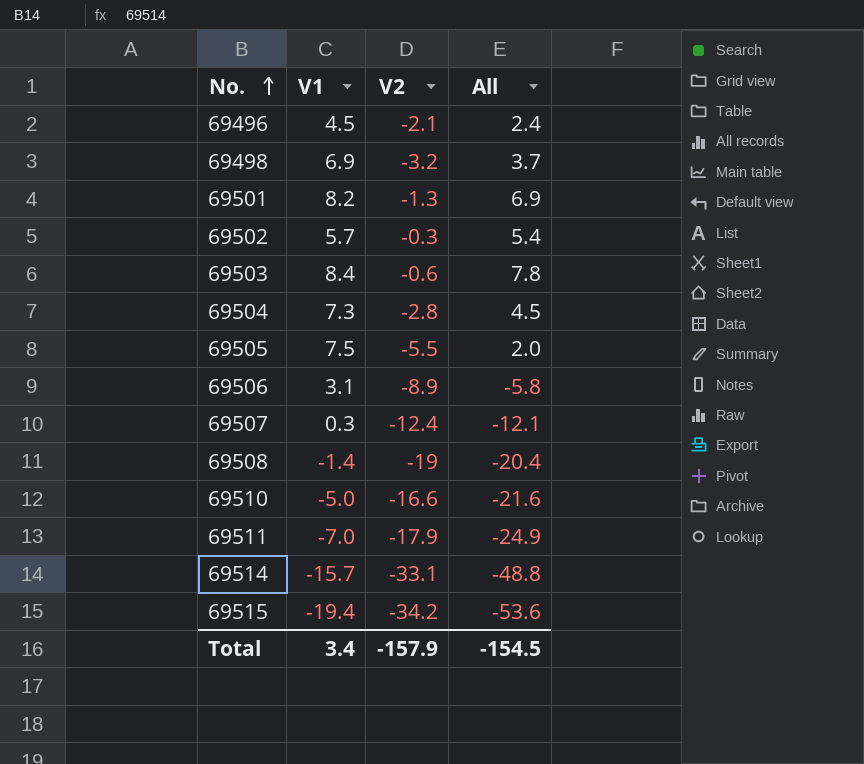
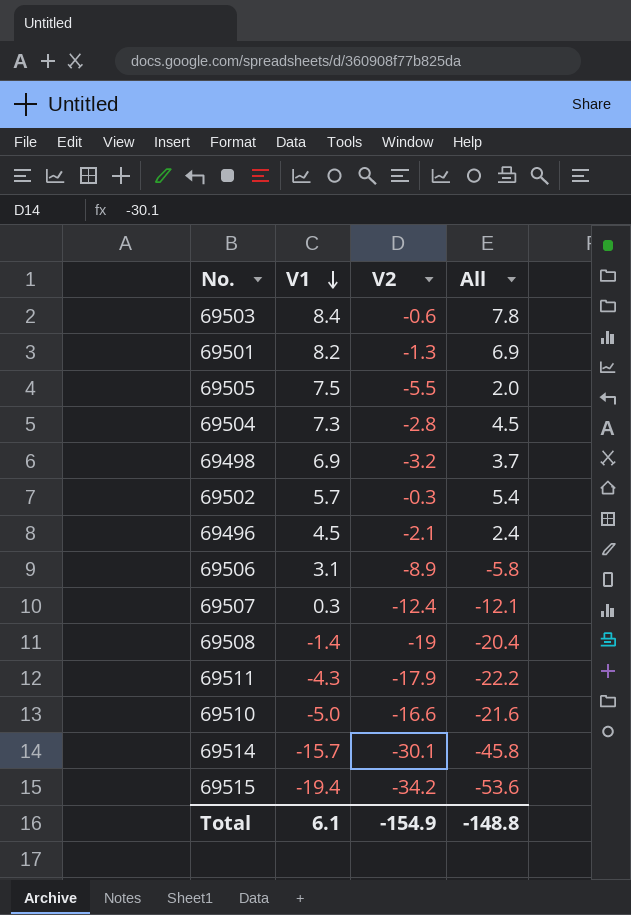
row order: No. ascending -> V1 descending
69511 | V1: -7.0 -> -4.3
69511 | All: -24.9 -> -22.2
69514 | V2: -33.1 -> -30.1
69514 | All: -48.8 -> -45.8
Total | V1: 3.4 -> 6.1
Total | V2: -157.9 -> -154.9
Total | All: -154.5 -> -148.8

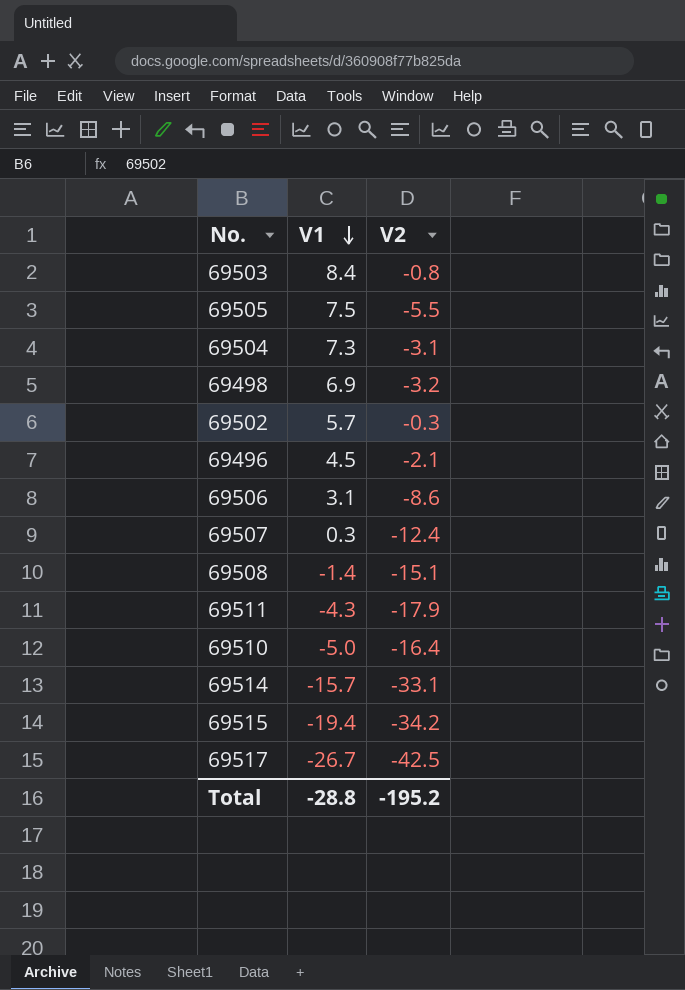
column All | formula: [V1] + [V2] -> none
row 69501: 8.2 | -1.3 | 6.9 -> none
69503 | V2: -0.6 -> -0.8
69504 | V2: -2.8 -> -3.1
69506 | V2: -8.9 -> -8.6
69508 | V2: -19 -> -15.1
69510 | V2: -16.6 -> -16.4
69514 | V2: -30.1 -> -33.1
row 69517: none -> -26.7 | -42.5
Total | V1: 6.1 -> -28.8
Total | V2: -154.9 -> -195.2

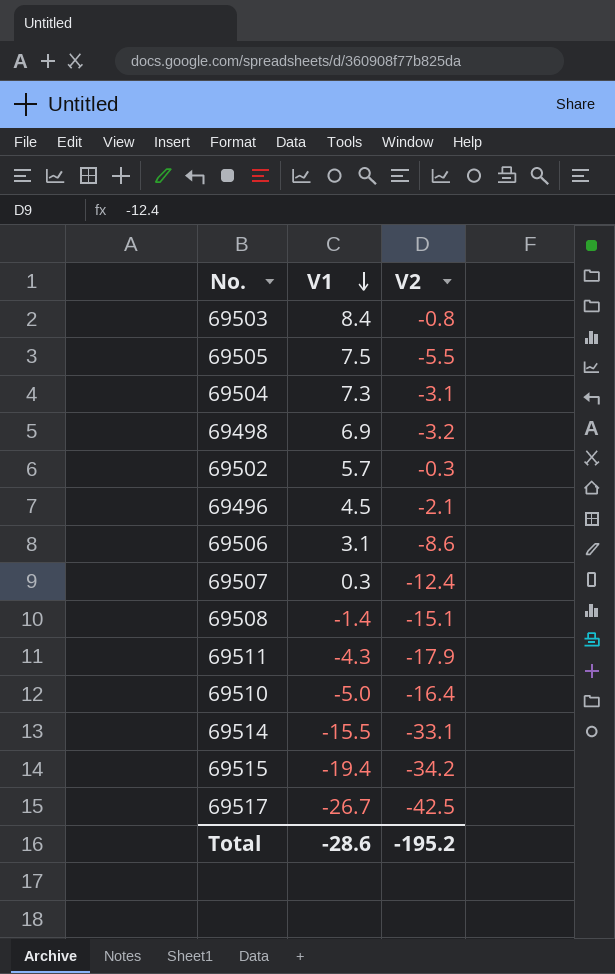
69514 | V1: -15.7 -> -15.5
Total | V1: -28.8 -> -28.6

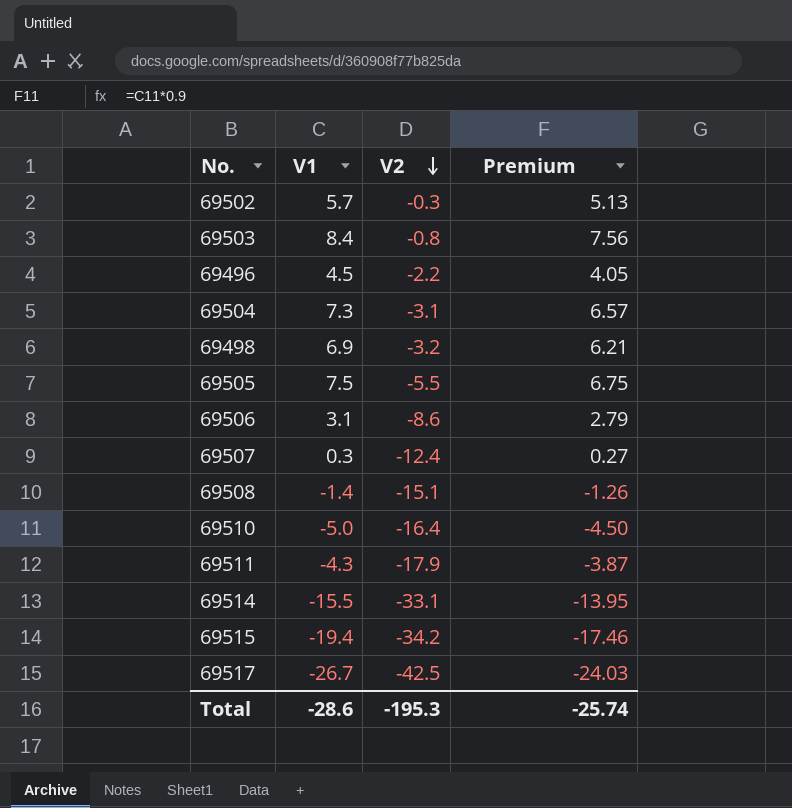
row order: V1 descending -> V2 descending
column Premium | formula: none -> [V1] * 0.9
69496 | V2: -2.1 -> -2.2
Total | V2: -195.2 -> -195.3

